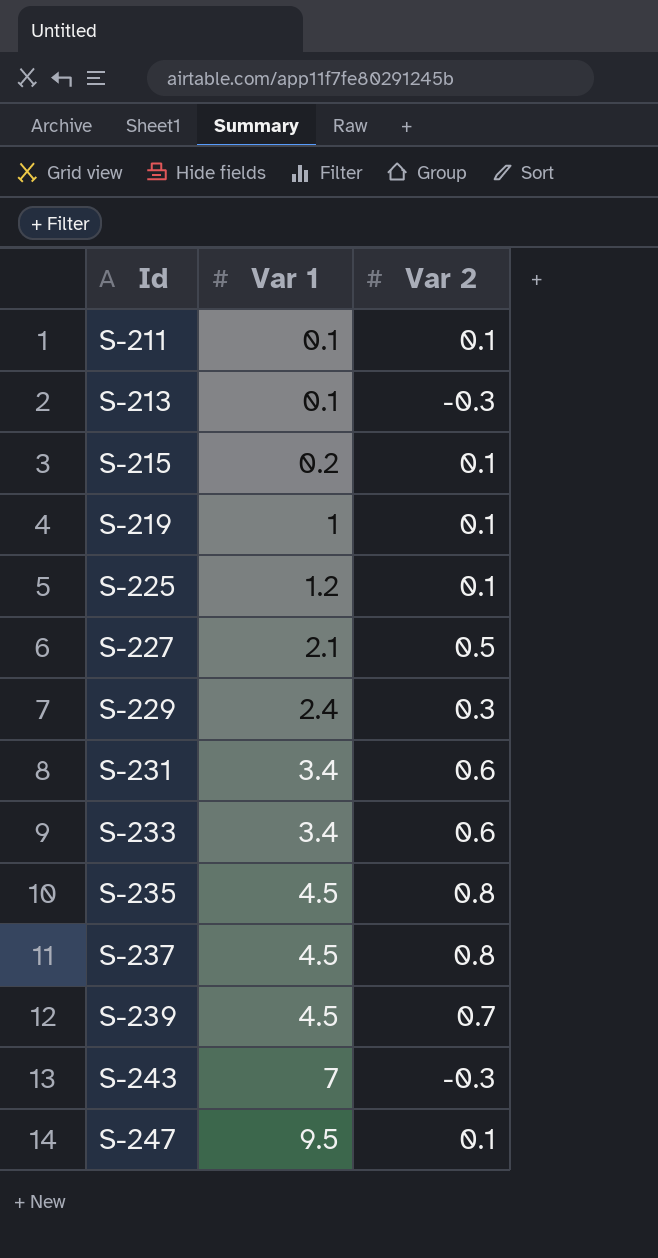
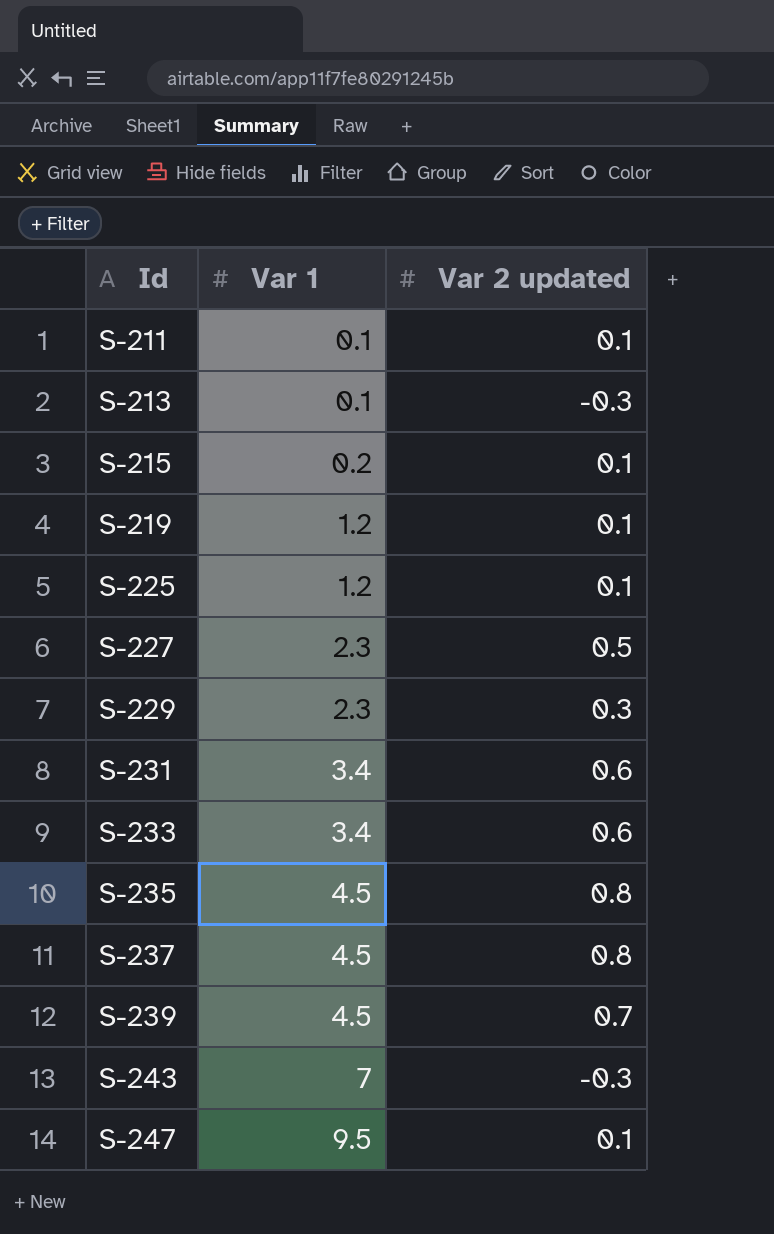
column name: Var 2 -> Var 2 updated
S-219 | Var 1: 1 -> 1.2
S-227 | Var 1: 2.1 -> 2.3
S-229 | Var 1: 2.4 -> 2.3

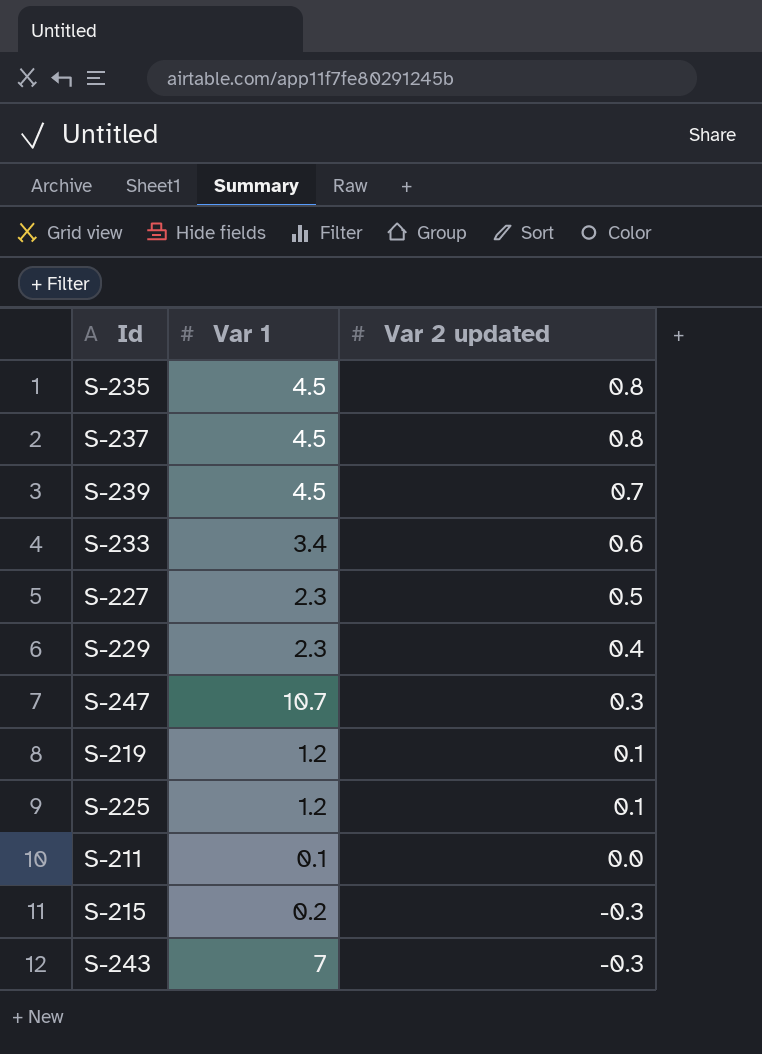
row order: Id ascending -> Var 2 updated descending
row S-213: 0.1 | -0.3 -> none
row S-231: 3.4 | 0.6 -> none
S-229 | Var 2 updated: 0.3 -> 0.4
S-247 | Var 1: 9.5 -> 10.7
S-247 | Var 2 updated: 0.1 -> 0.3
S-211 | Var 2 updated: 0.1 -> 0.0
S-215 | Var 2 updated: 0.1 -> -0.3

